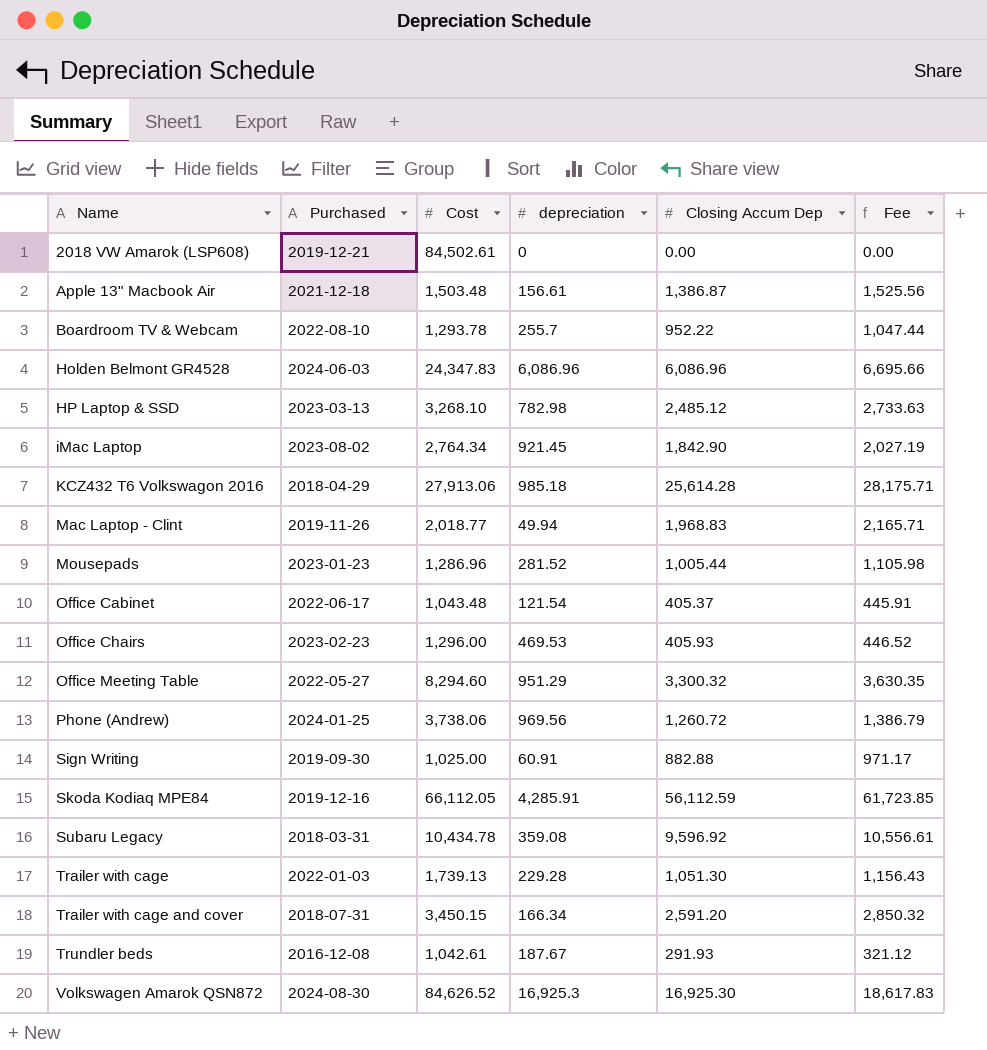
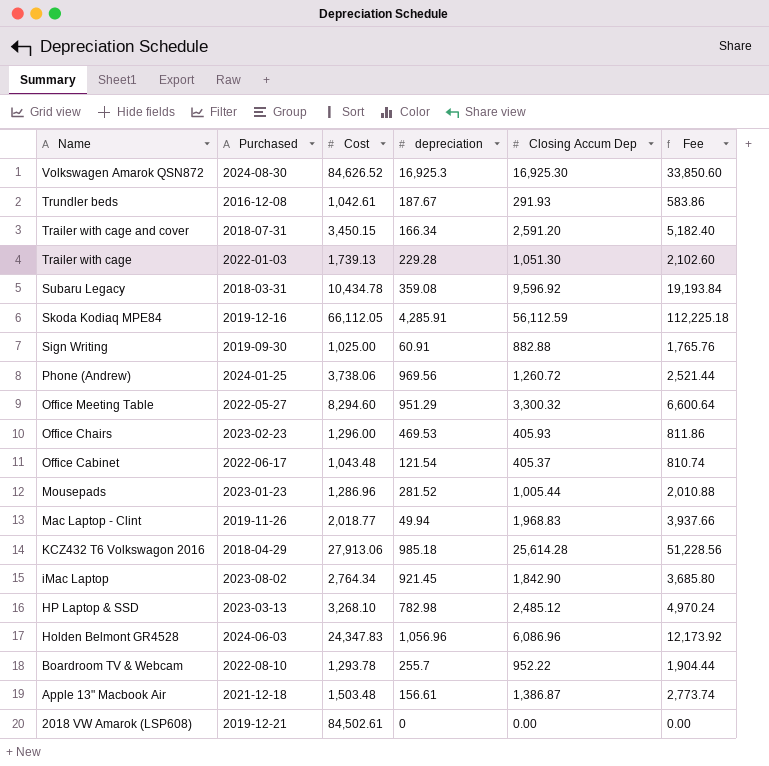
row order: Name ascending -> Name descending
column Fee | formula: [Closing Accum Dep] * 1.1 -> [Closing Accum Dep] * 2
Holden Belmont GR4528 | depreciation: 6,086.96 -> 1,056.96

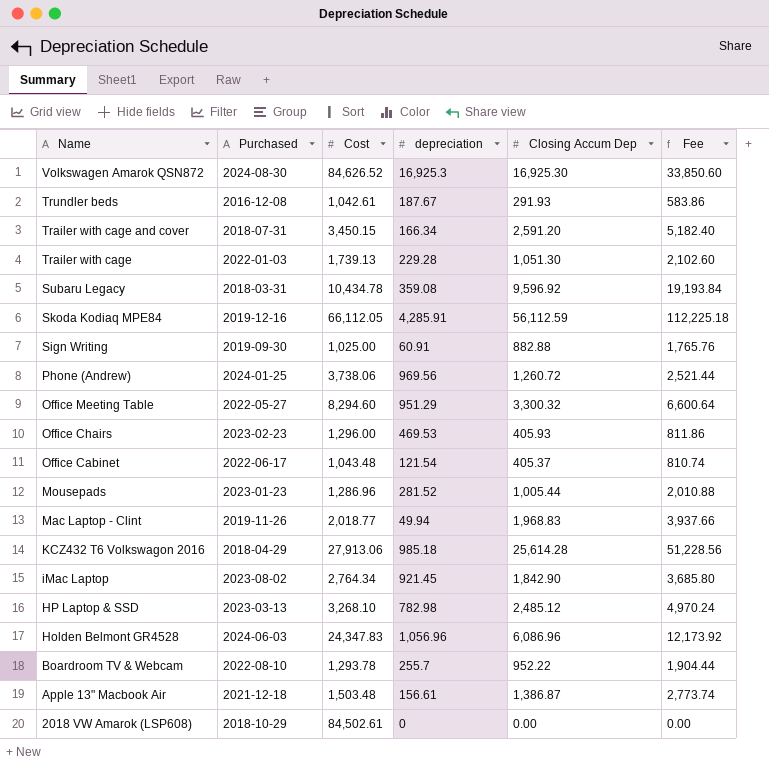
2018 VW Amarok (LSP608) | Purchased: 2019-12-21 -> 2018-10-29

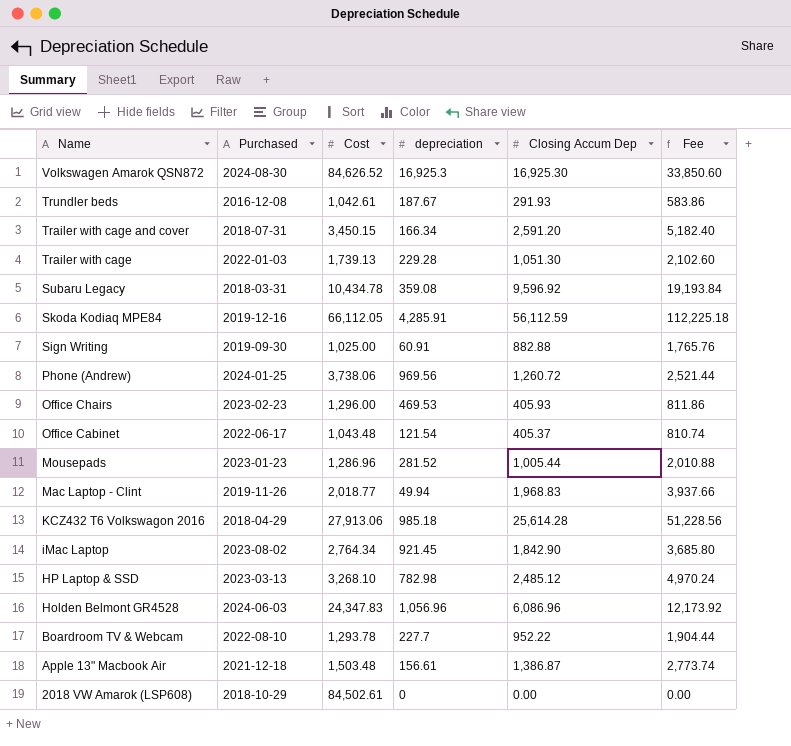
row Office Meeting Table: 2022-05-27 | 8,294.60 | 951.29 | 3,300.32 | 6,600.64 -> none
Boardroom TV & Webcam | depreciation: 255.7 -> 227.7

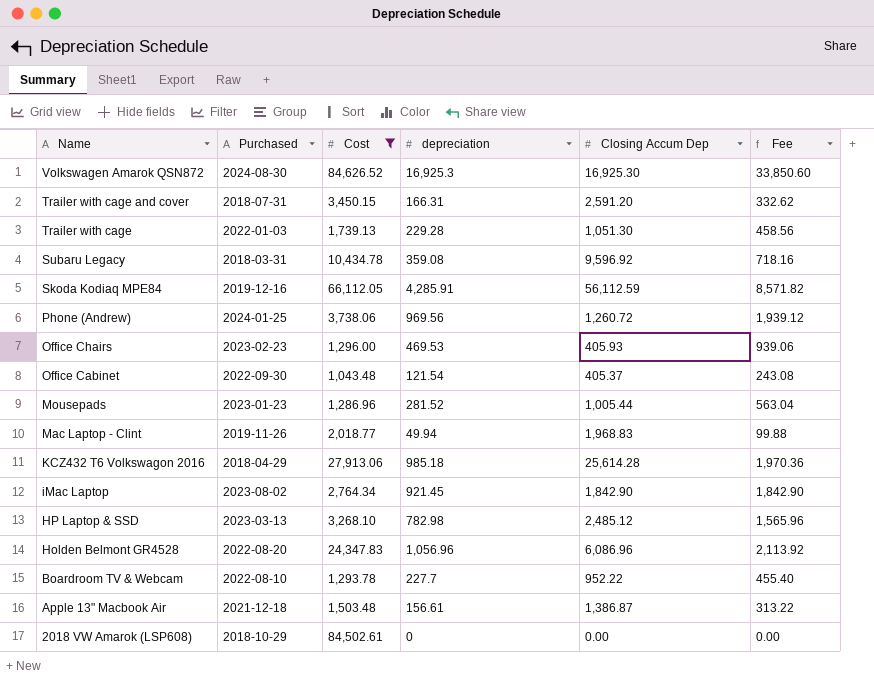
filter: none -> Cost >= 1,043.48
column Fee | formula: [Closing Accum Dep] * 2 -> [depreciation] * 2
Trailer with cage and cover | depreciation: 166.34 -> 166.31
Office Cabinet | Purchased: 2022-06-17 -> 2022-09-30
Holden Belmont GR4528 | Purchased: 2024-06-03 -> 2022-08-20

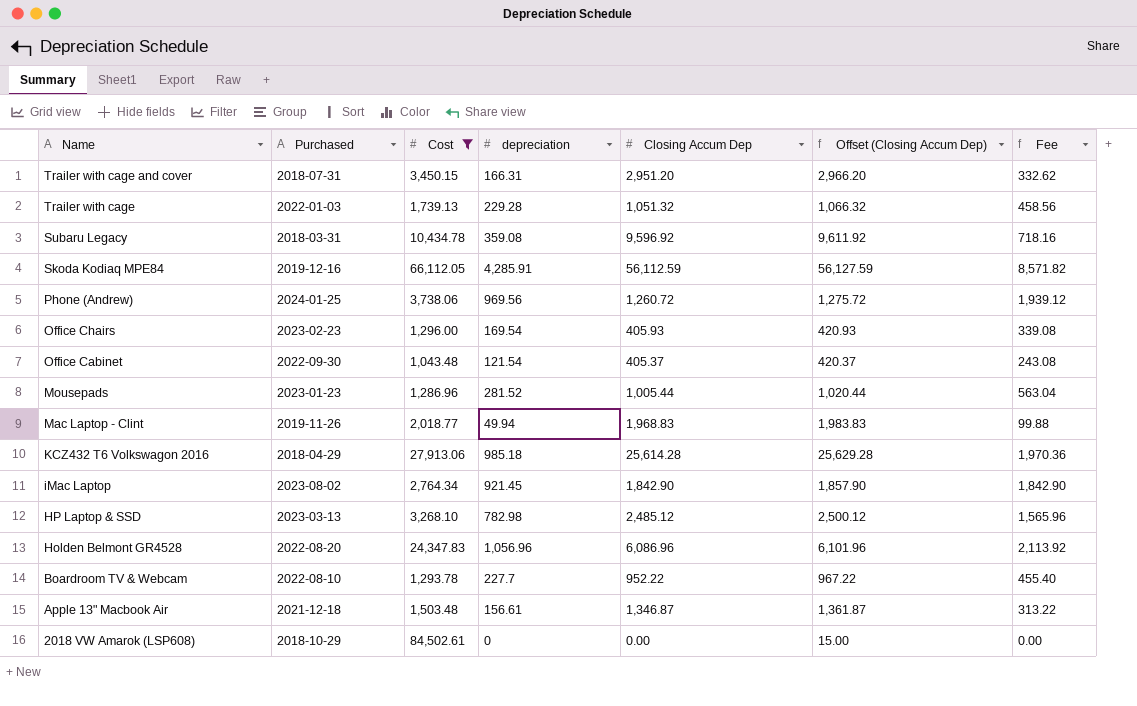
column Offset (Closing Accum Dep) | formula: none -> [Closing Accum Dep] + 15
row Volkswagen Amarok QSN872: 2024-08-30 | 84,626.52 | 16,925.3 | 16,925.30 | 33,850.60 -> none
Trailer with cage and cover | Closing Accum Dep: 2,591.20 -> 2,951.20
Trailer with cage | Closing Accum Dep: 1,051.30 -> 1,051.32
Office Chairs | depreciation: 469.53 -> 169.54
Office Chairs | Fee: 939.06 -> 339.08
Apple 13" Macbook Air | Closing Accum Dep: 1,386.87 -> 1,346.87

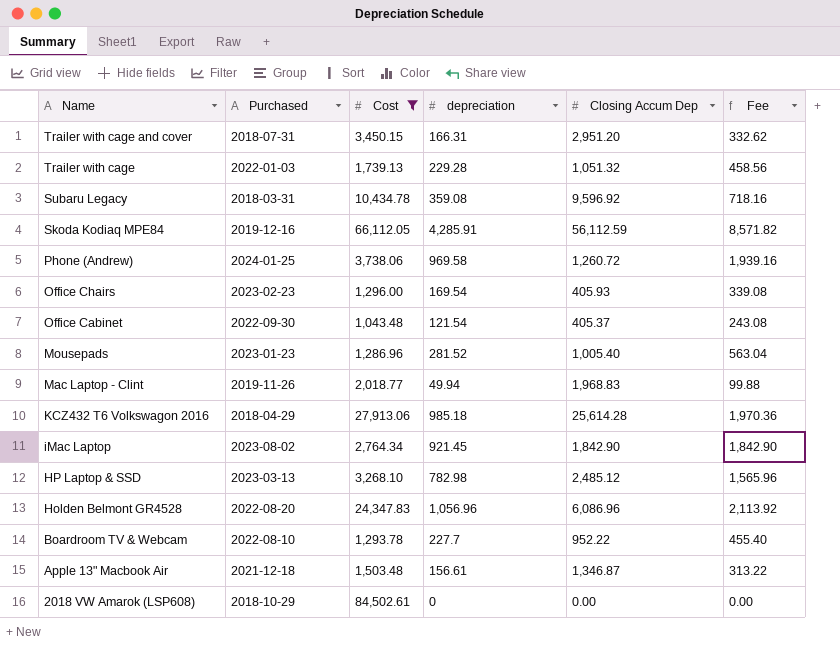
column Offset (Closing Accum Dep) | formula: [Closing Accum Dep] + 15 -> none
Phone (Andrew) | depreciation: 969.56 -> 969.58
Phone (Andrew) | Fee: 1,939.12 -> 1,939.16
Mousepads | Closing Accum Dep: 1,005.44 -> 1,005.40

